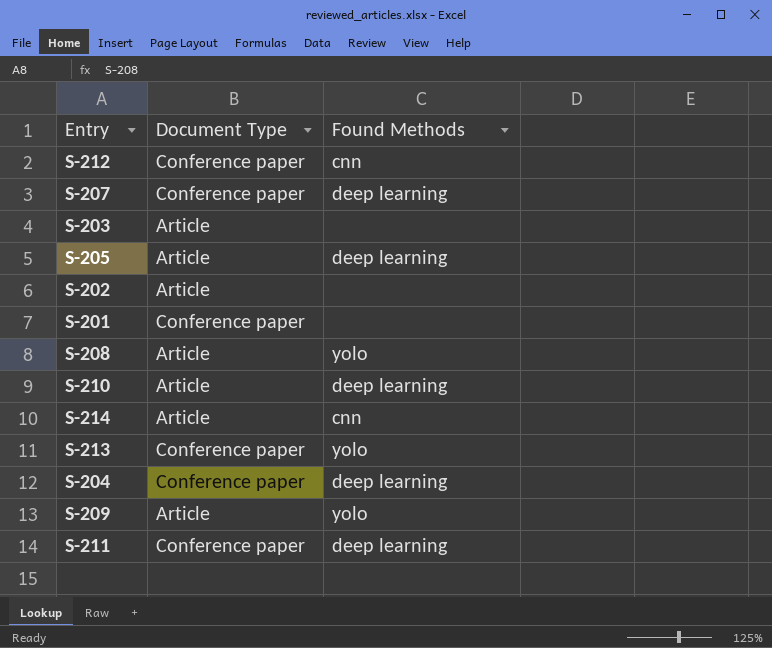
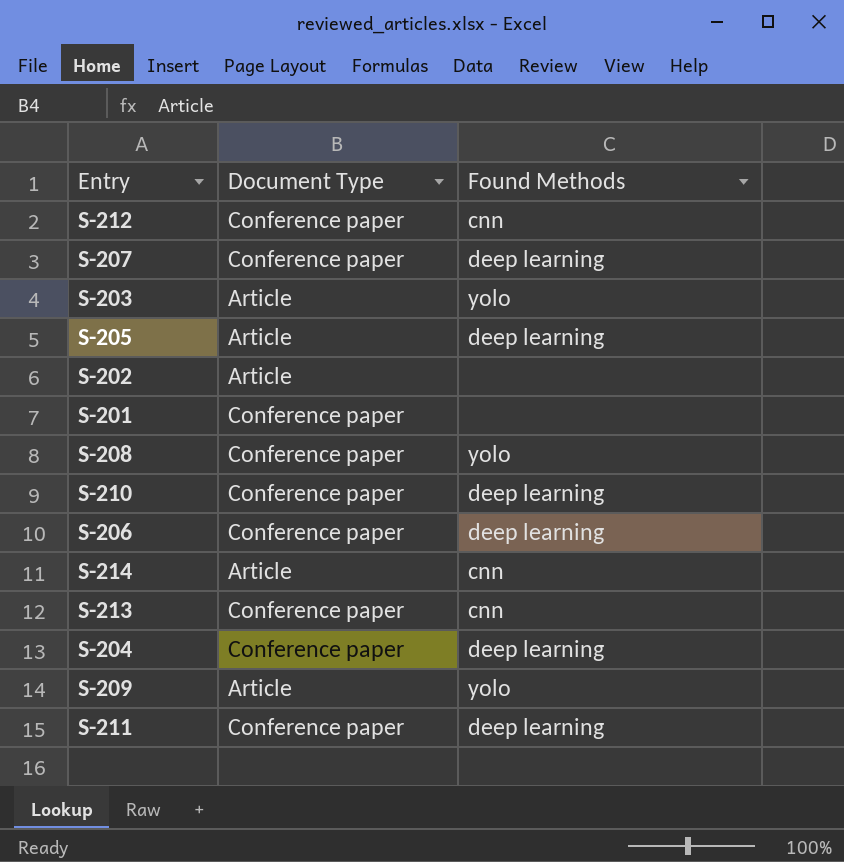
S-203 | Found Methods: none -> yolo
S-208 | Document Type: Article -> Conference paper
S-210 | Document Type: Article -> Conference paper
row S-206: none -> Conference paper | deep learning
S-213 | Found Methods: yolo -> cnn

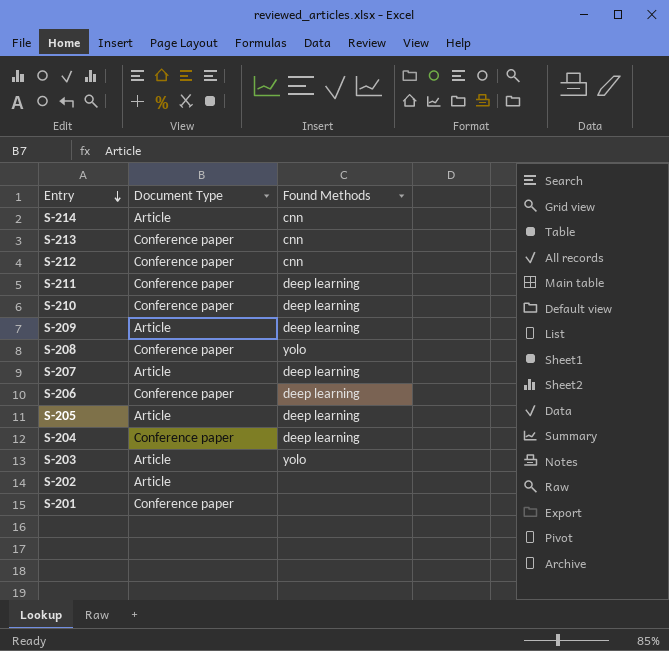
row order: none -> Entry descending
S-209 | Found Methods: yolo -> deep learning
S-207 | Document Type: Conference paper -> Article

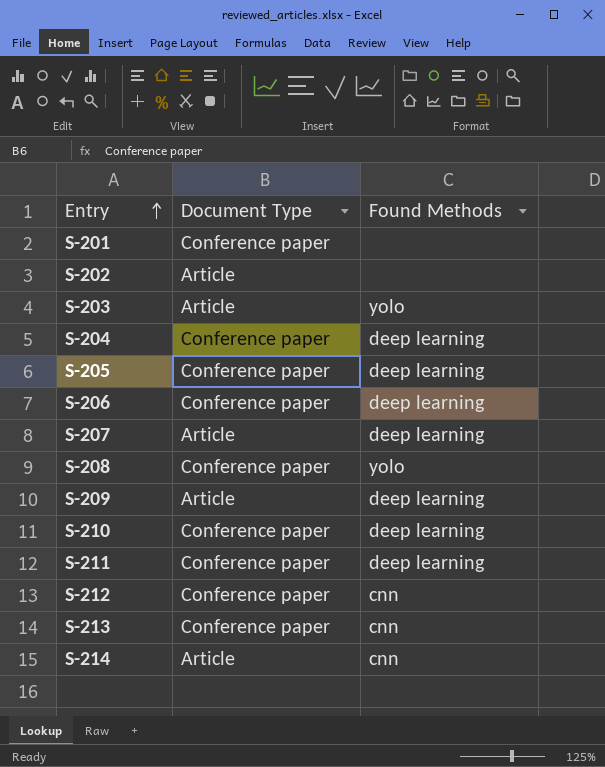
row order: Entry descending -> Entry ascending
S-205 | Document Type: Article -> Conference paper

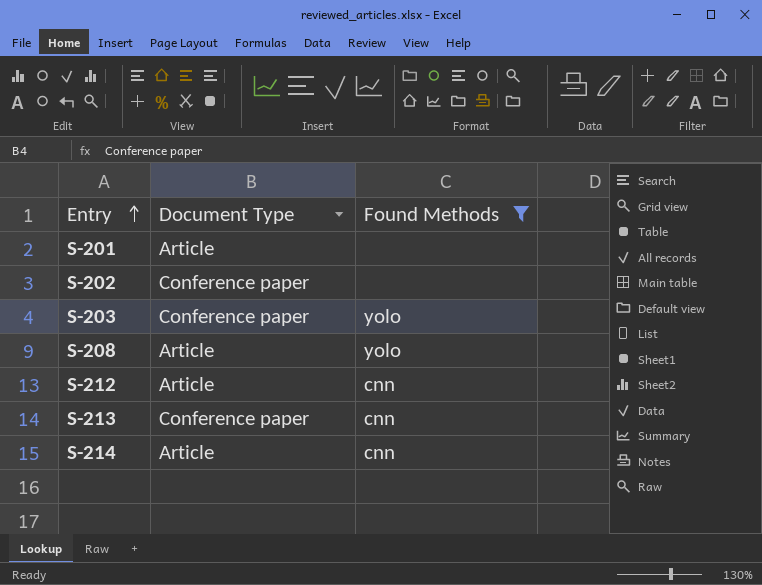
filter: none -> Found Methods != deep learning
S-201 | Document Type: Conference paper -> Article
S-202 | Document Type: Article -> Conference paper
S-203 | Document Type: Article -> Conference paper
S-208 | Document Type: Conference paper -> Article
S-212 | Document Type: Conference paper -> Article

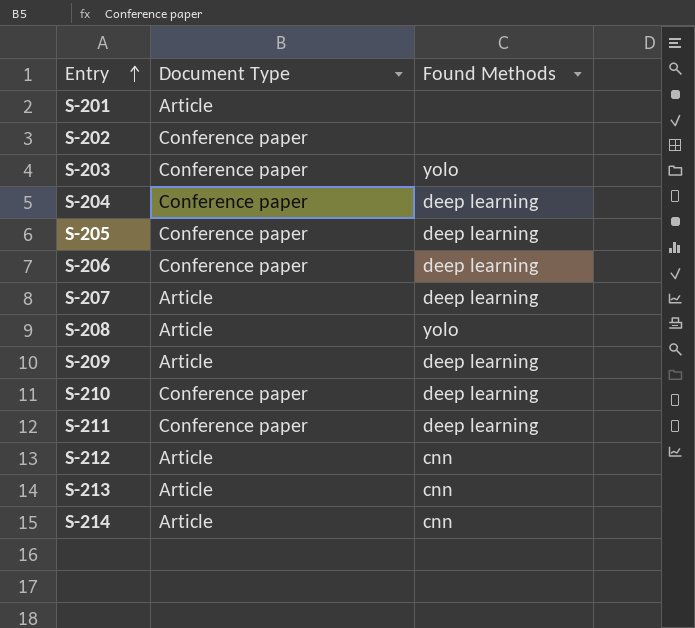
filter: Found Methods != deep learning -> none
S-213 | Document Type: Conference paper -> Article

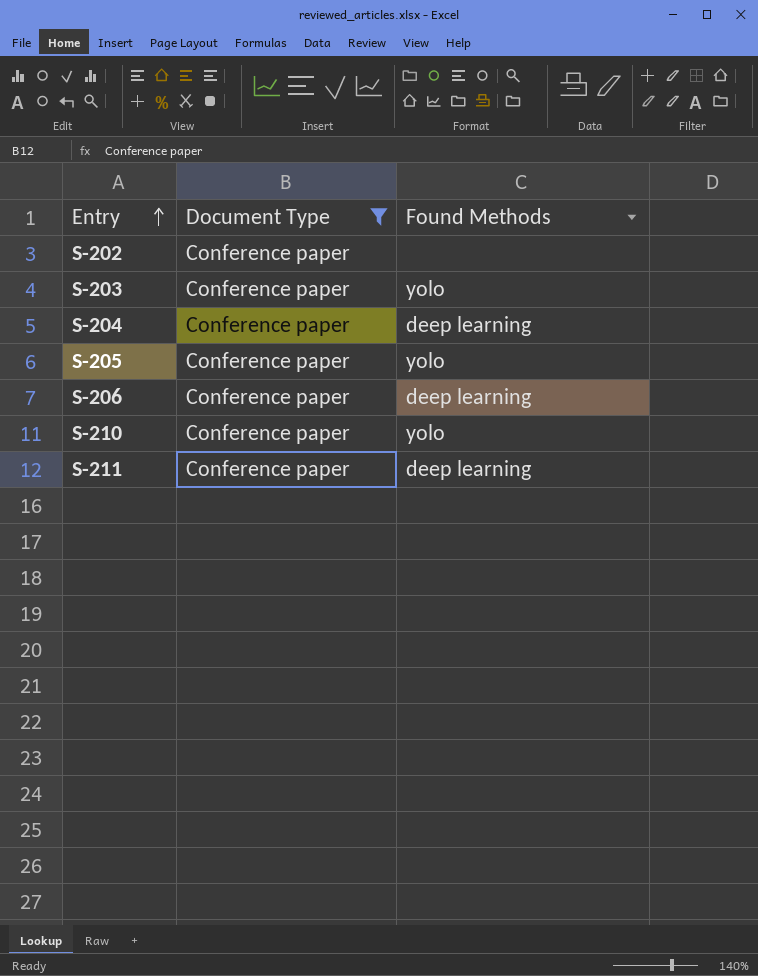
filter: none -> Document Type = Conference paper
S-205 | Found Methods: deep learning -> yolo
S-210 | Found Methods: deep learning -> yolo

